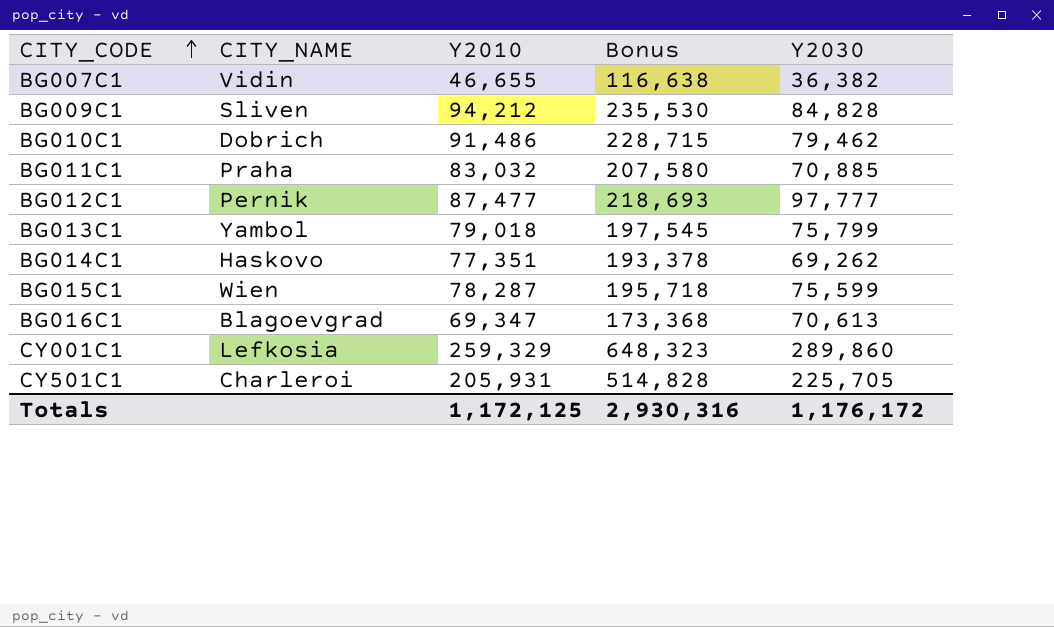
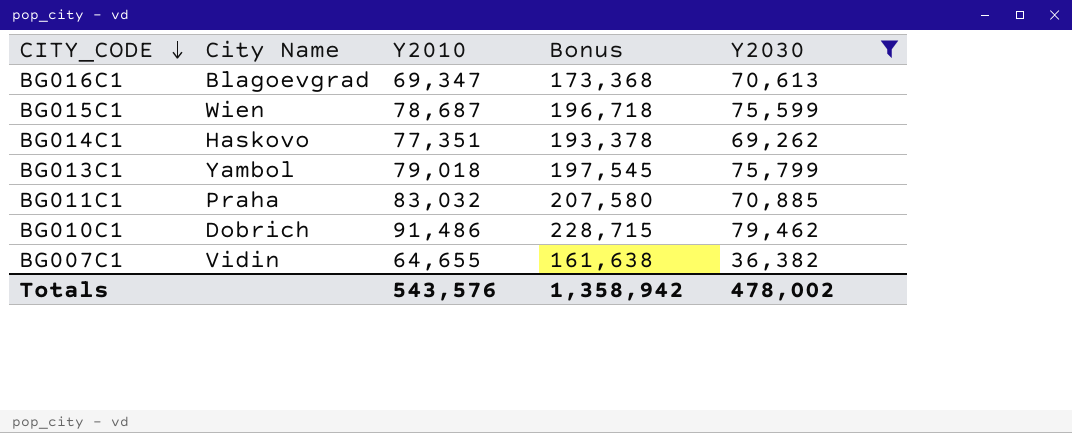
filter: none -> Y2030 <= 79,462
row order: CITY_CODE ascending -> CITY_CODE descending
column name: CITY_NAME -> City Name
BG015C1 | Y2010: 78,287 -> 78,687
BG015C1 | Bonus: 195,718 -> 196,718
BG007C1 | Y2010: 46,655 -> 64,655
BG007C1 | Bonus: 116,638 -> 161,638
Totals | Y2010: 1,172,125 -> 543,576
Totals | Bonus: 2,930,316 -> 1,358,942
Totals | Y2030: 1,176,172 -> 478,002

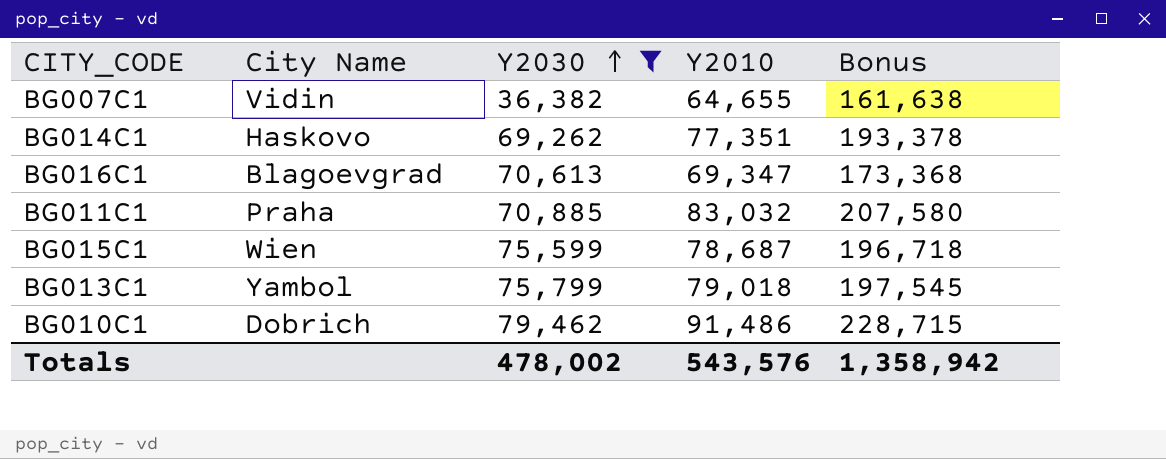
row order: CITY_CODE descending -> Y2030 ascending
column Y2030 | position: 5 -> 3

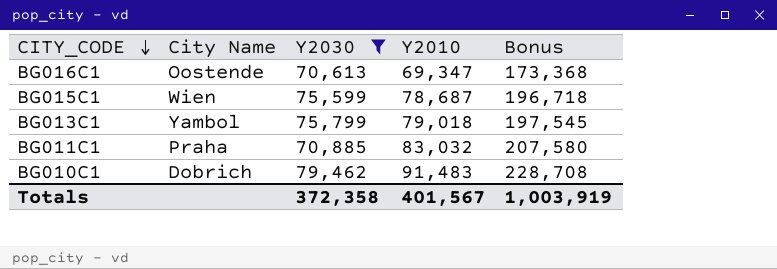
row order: Y2030 ascending -> CITY_CODE descending
row BG007C1: Vidin | 36,382 | 64,655 | 161,638 -> none
row BG014C1: Haskovo | 69,262 | 77,351 | 193,378 -> none
BG016C1 | City Name: Blagoevgrad -> Oostende
BG010C1 | Y2010: 91,486 -> 91,483
BG010C1 | Bonus: 228,715 -> 228,708
Totals | Y2030: 478,002 -> 372,358
Totals | Y2010: 543,576 -> 401,567
Totals | Bonus: 1,358,942 -> 1,003,919

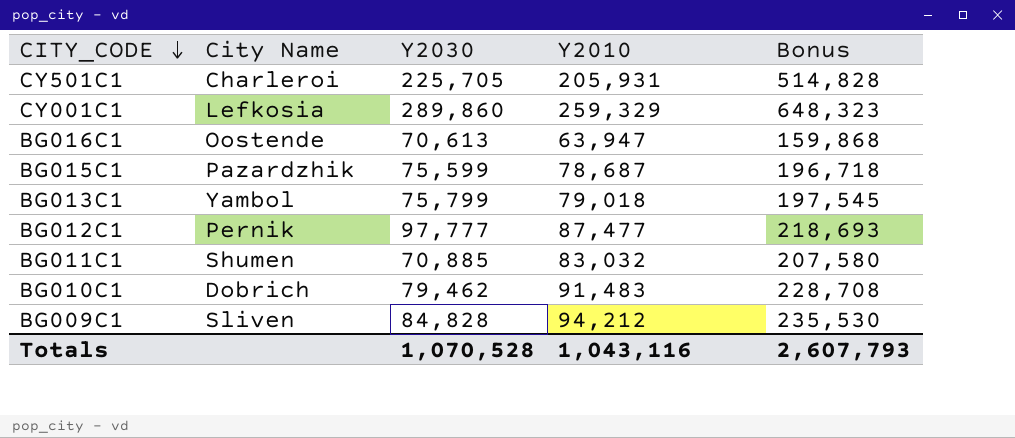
filter: Y2030 <= 79,462 -> none
BG016C1 | Y2010: 69,347 -> 63,947
BG016C1 | Bonus: 173,368 -> 159,868
BG015C1 | City Name: Wien -> Pazardzhik
BG011C1 | City Name: Praha -> Shumen
Totals | Y2030: 372,358 -> 1,070,528
Totals | Y2010: 401,567 -> 1,043,116
Totals | Bonus: 1,003,919 -> 2,607,793

